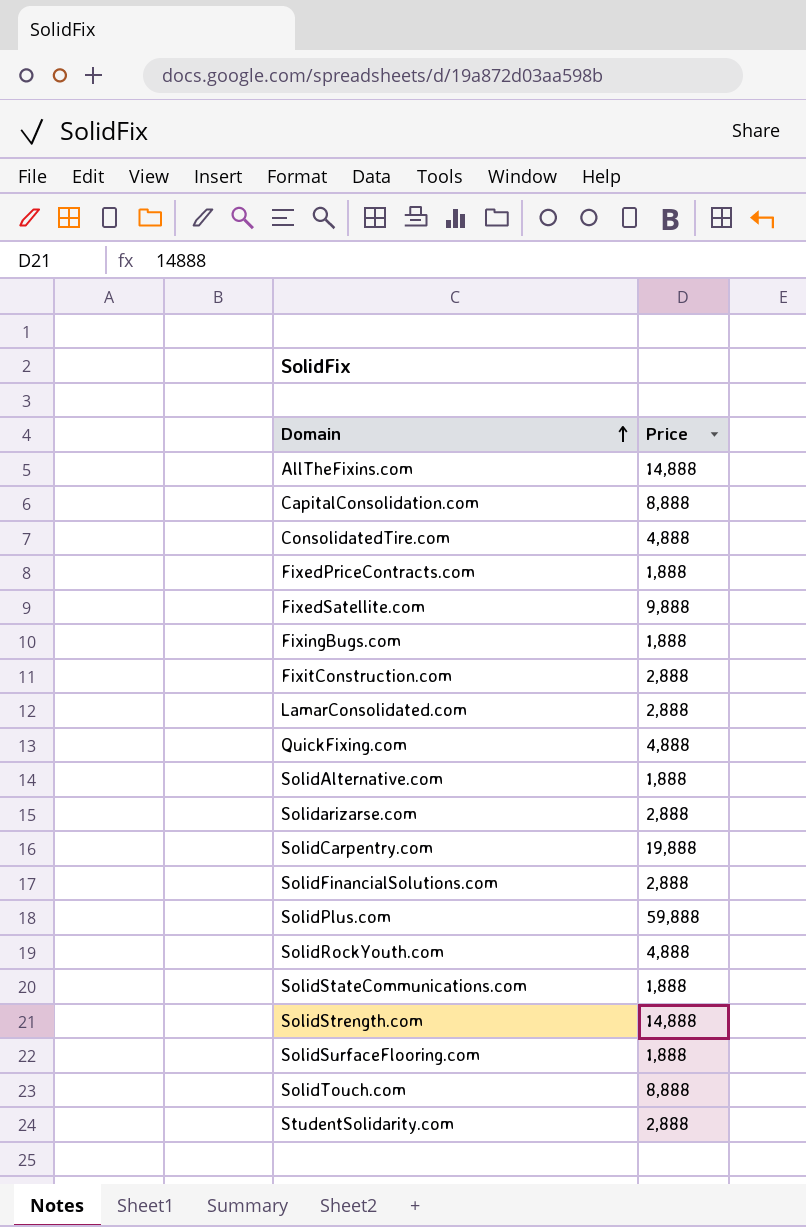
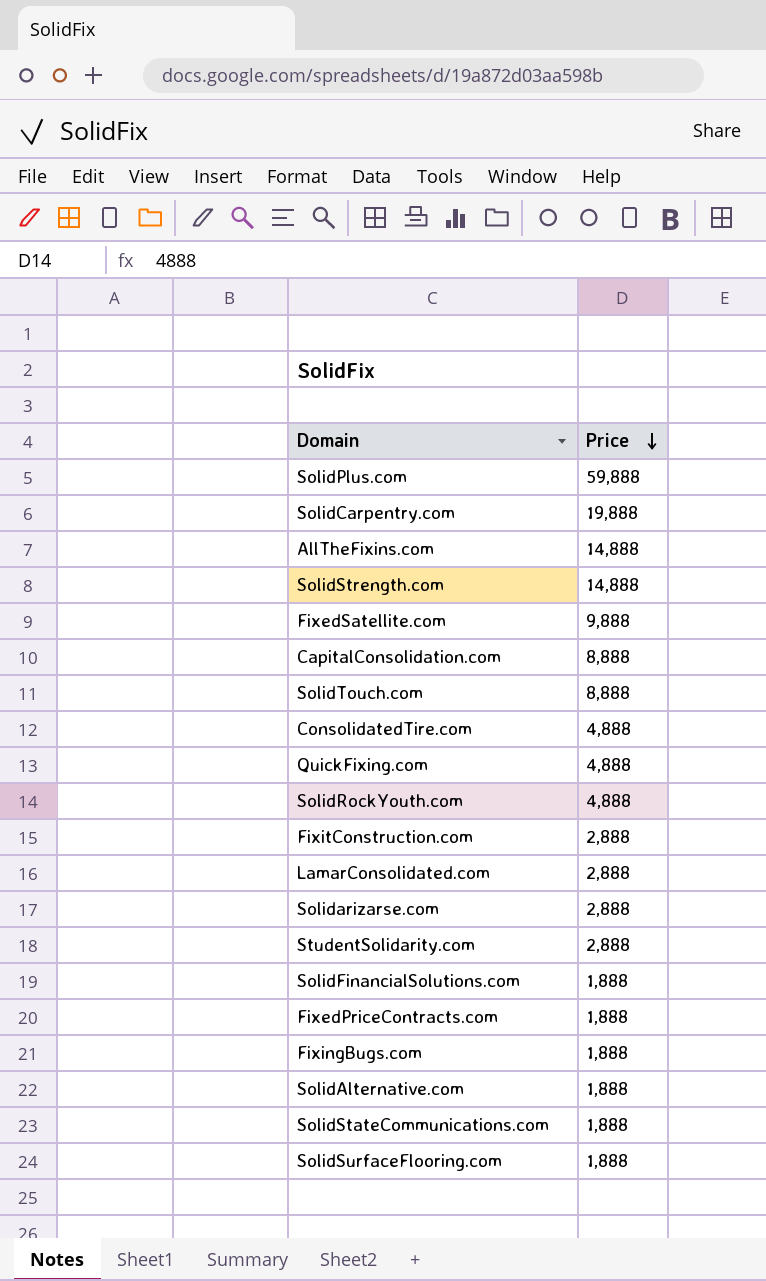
row order: Domain ascending -> Price descending
SolidFinancialSolutions.com | Price: 2,888 -> 1,888

